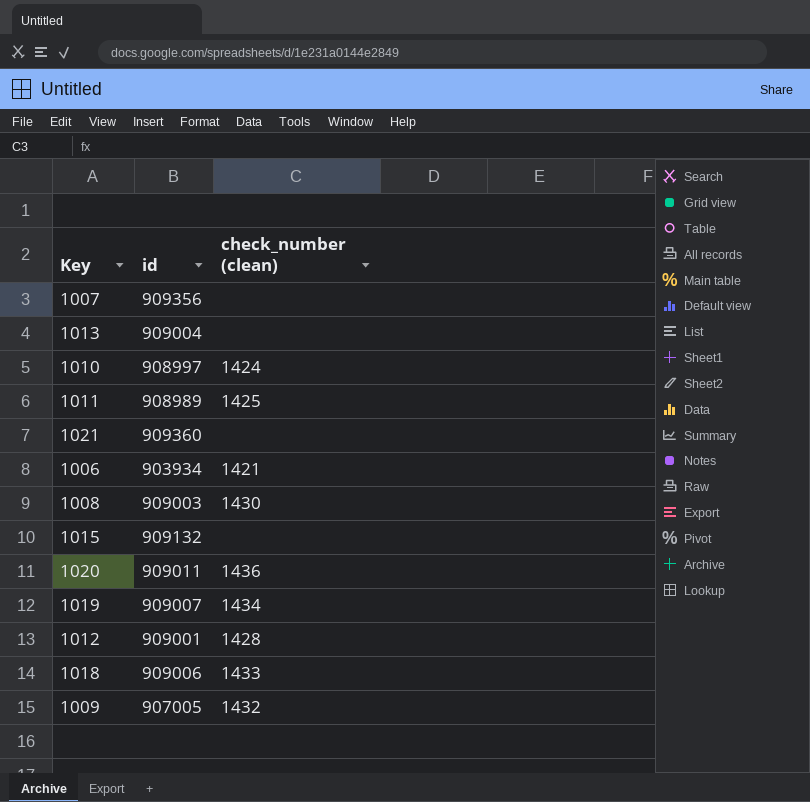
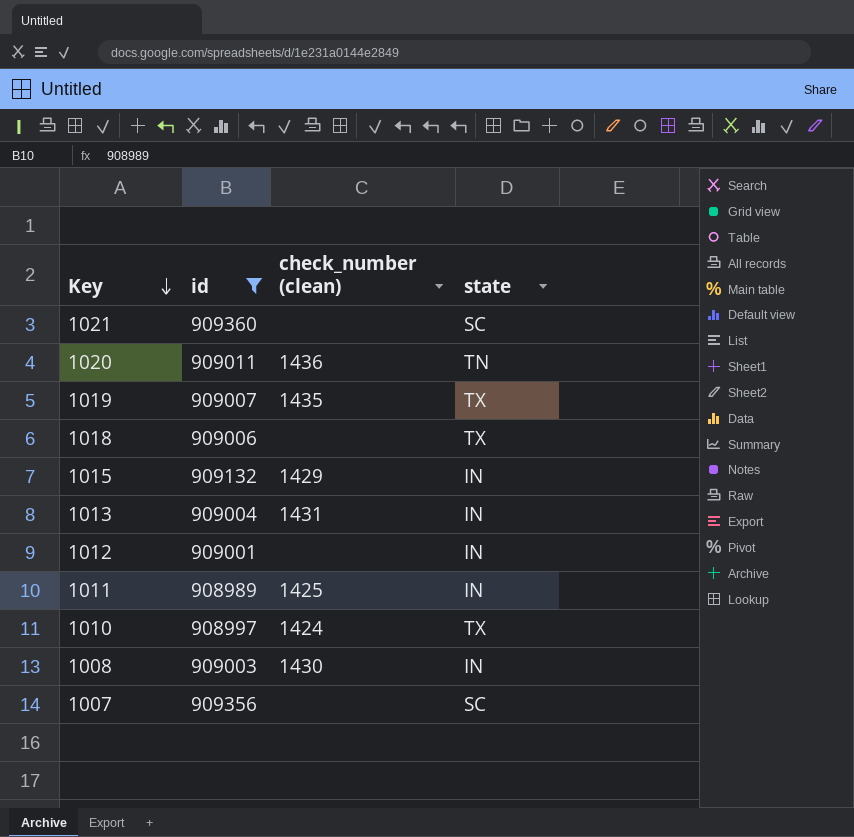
filter: none -> id >= 908989
row order: none -> Key descending
column state | position: none -> 4
1019 | check_number (clean): 1434 -> 1435
1018 | check_number (clean): 1433 -> none
1015 | check_number (clean): none -> 1429
1013 | check_number (clean): none -> 1431
1012 | check_number (clean): 1428 -> none

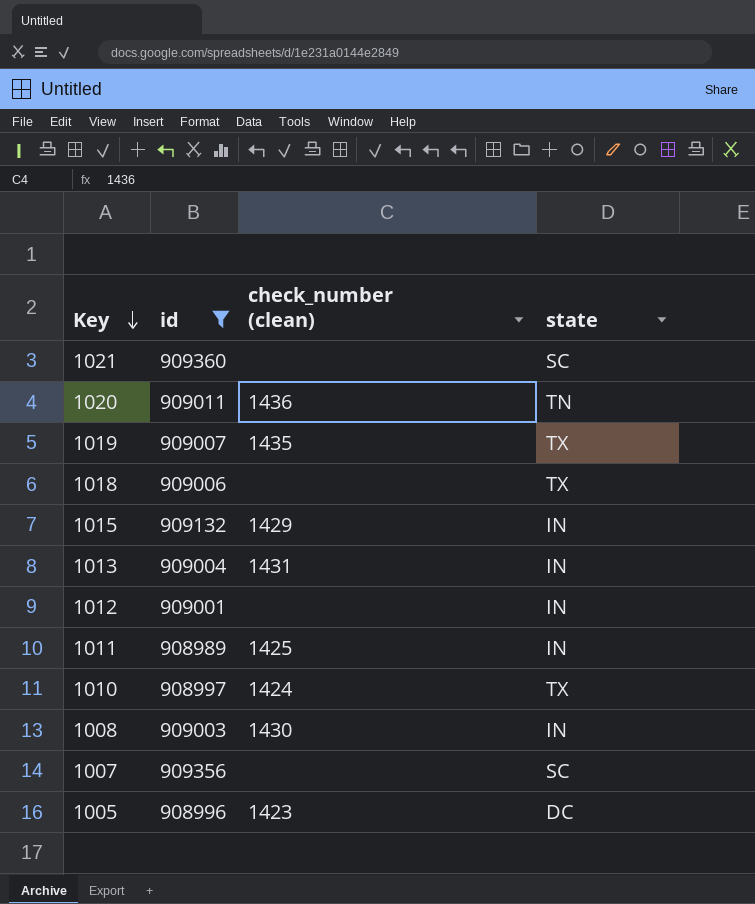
row 1005: none -> 908996 | 1423 | DC

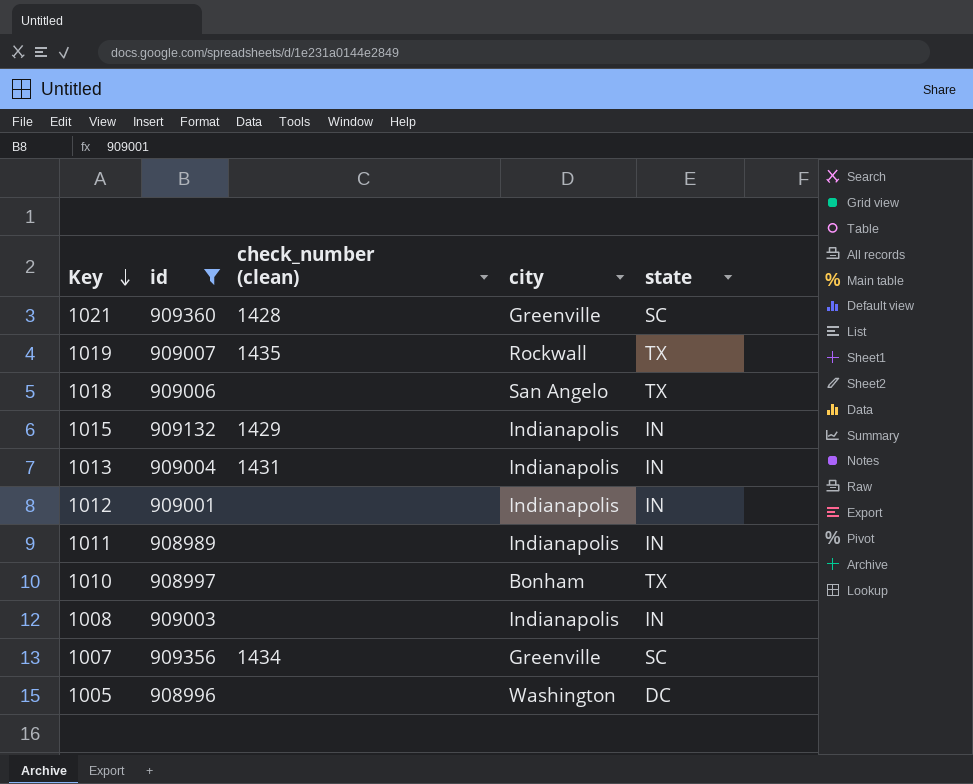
column city | position: none -> 4
row 1020: 909011 | 1436 | TN -> none
1021 | check_number (clean): none -> 1428
1011 | check_number (clean): 1425 -> none
1010 | check_number (clean): 1424 -> none
1008 | check_number (clean): 1430 -> none
1007 | check_number (clean): none -> 1434
1005 | check_number (clean): 1423 -> none

